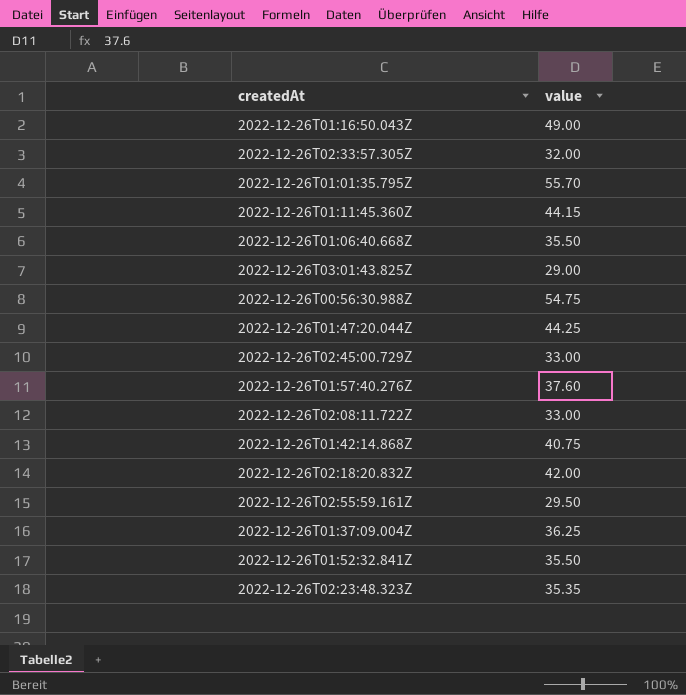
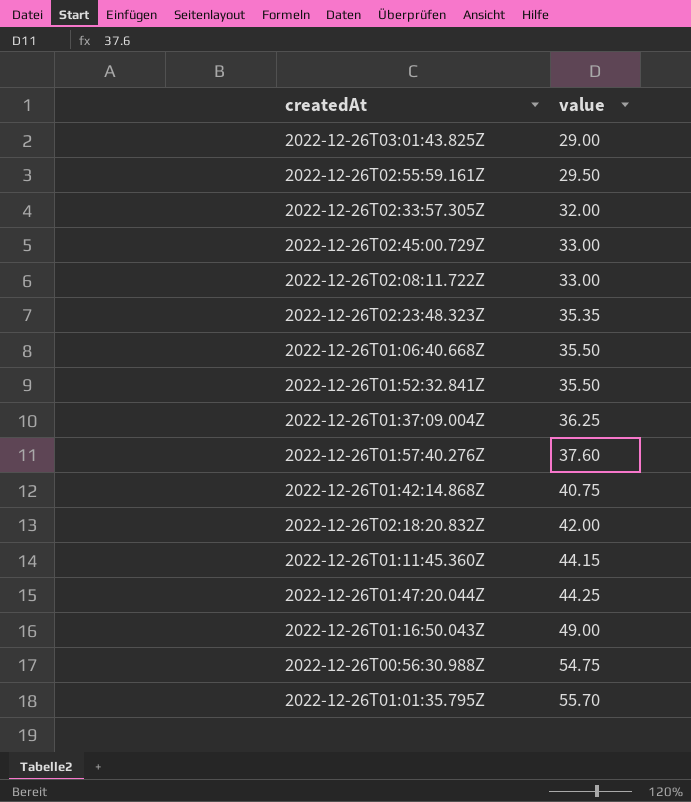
row order: none -> value ascending

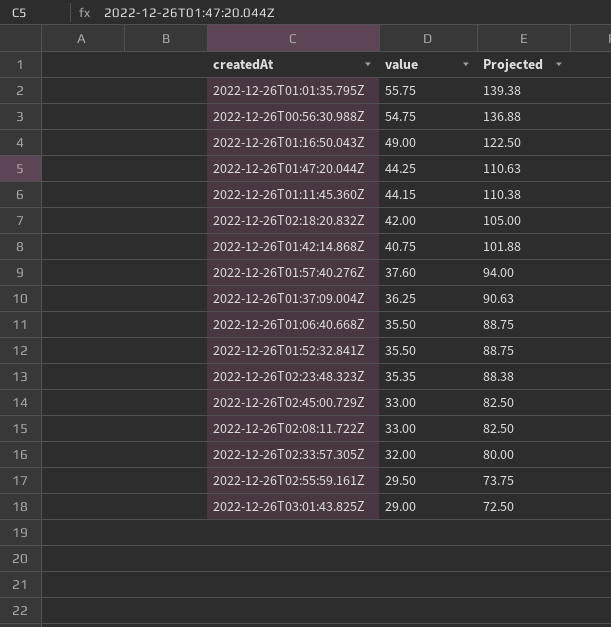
row order: value ascending -> value descending
column Projected | formula: none -> [value] * 2.5
2022-12-26T01:01:35.795Z | value: 55.70 -> 55.75

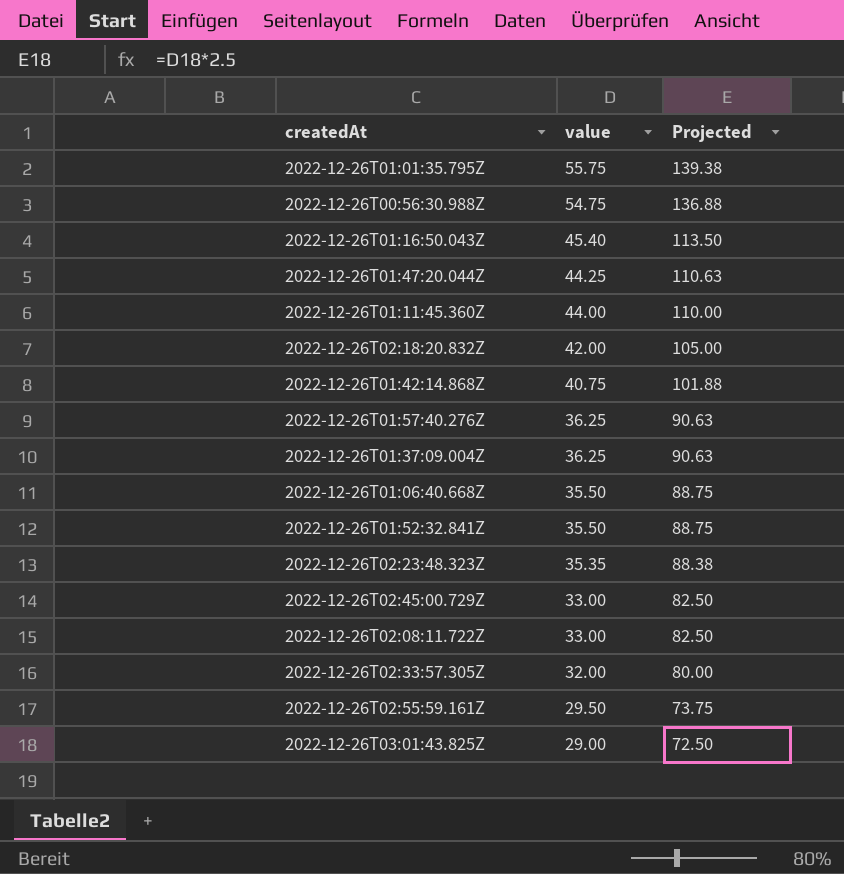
2022-12-26T01:16:50.043Z | value: 49.00 -> 45.40
2022-12-26T01:16:50.043Z | Projected: 122.50 -> 113.50
2022-12-26T01:11:45.360Z | value: 44.15 -> 44.00
2022-12-26T01:11:45.360Z | Projected: 110.38 -> 110.00
2022-12-26T01:57:40.276Z | value: 37.60 -> 36.25
2022-12-26T01:57:40.276Z | Projected: 94.00 -> 90.63

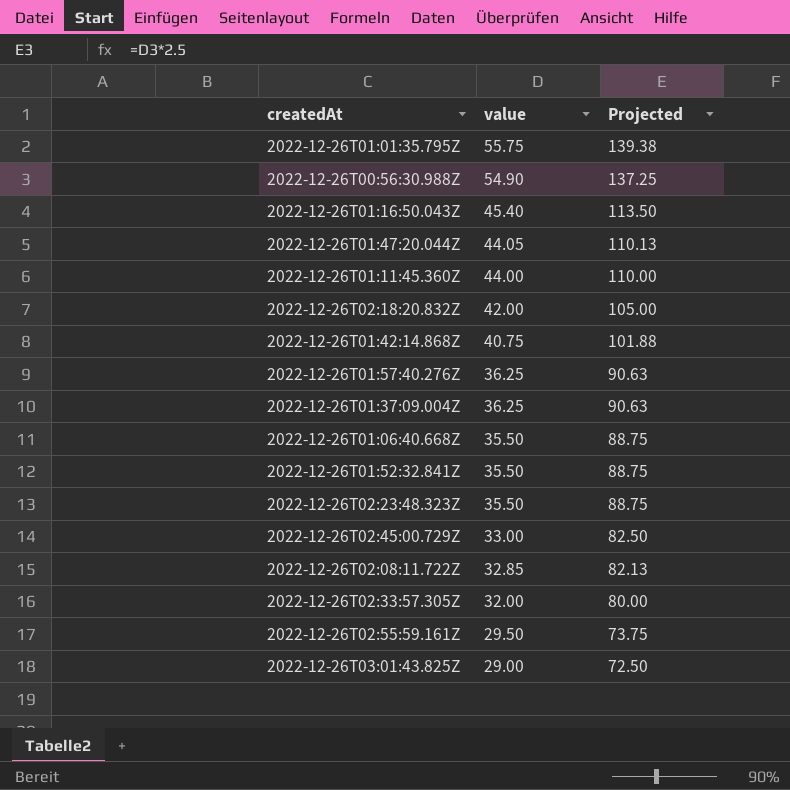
2022-12-26T00:56:30.988Z | value: 54.75 -> 54.90
2022-12-26T00:56:30.988Z | Projected: 136.88 -> 137.25
2022-12-26T01:47:20.044Z | value: 44.25 -> 44.05
2022-12-26T01:47:20.044Z | Projected: 110.63 -> 110.13
2022-12-26T02:23:48.323Z | value: 35.35 -> 35.50
2022-12-26T02:23:48.323Z | Projected: 88.38 -> 88.75
2022-12-26T02:08:11.722Z | value: 33.00 -> 32.85
2022-12-26T02:08:11.722Z | Projected: 82.50 -> 82.13

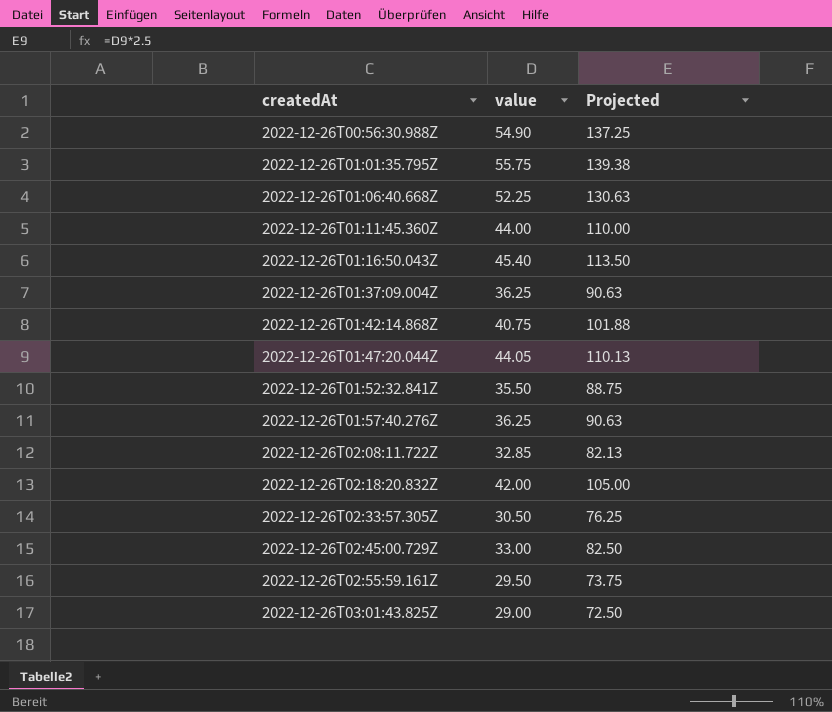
row order: value descending -> createdAt ascending
row 2022-12-26T02:23:48.323Z: 35.50 | 88.75 -> none
2022-12-26T01:06:40.668Z | value: 35.50 -> 52.25
2022-12-26T01:06:40.668Z | Projected: 88.75 -> 130.63
2022-12-26T02:33:57.305Z | value: 32.00 -> 30.50
2022-12-26T02:33:57.305Z | Projected: 80.00 -> 76.25

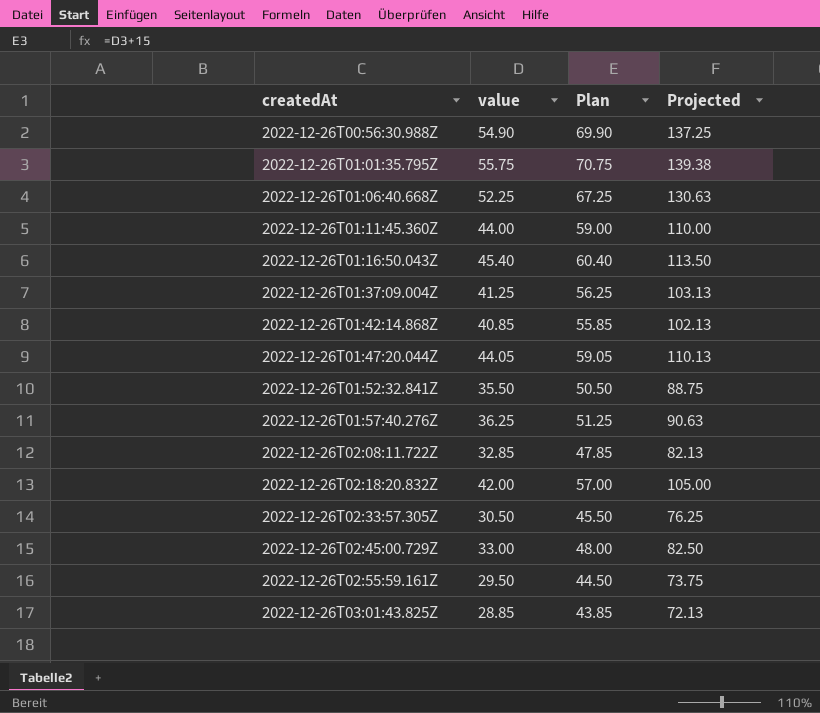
column Plan | formula: none -> [value] + 15
2022-12-26T01:37:09.004Z | value: 36.25 -> 41.25
2022-12-26T01:37:09.004Z | Projected: 90.63 -> 103.13
2022-12-26T01:42:14.868Z | value: 40.75 -> 40.85
2022-12-26T01:42:14.868Z | Projected: 101.88 -> 102.13
2022-12-26T03:01:43.825Z | value: 29.00 -> 28.85
2022-12-26T03:01:43.825Z | Projected: 72.50 -> 72.13

